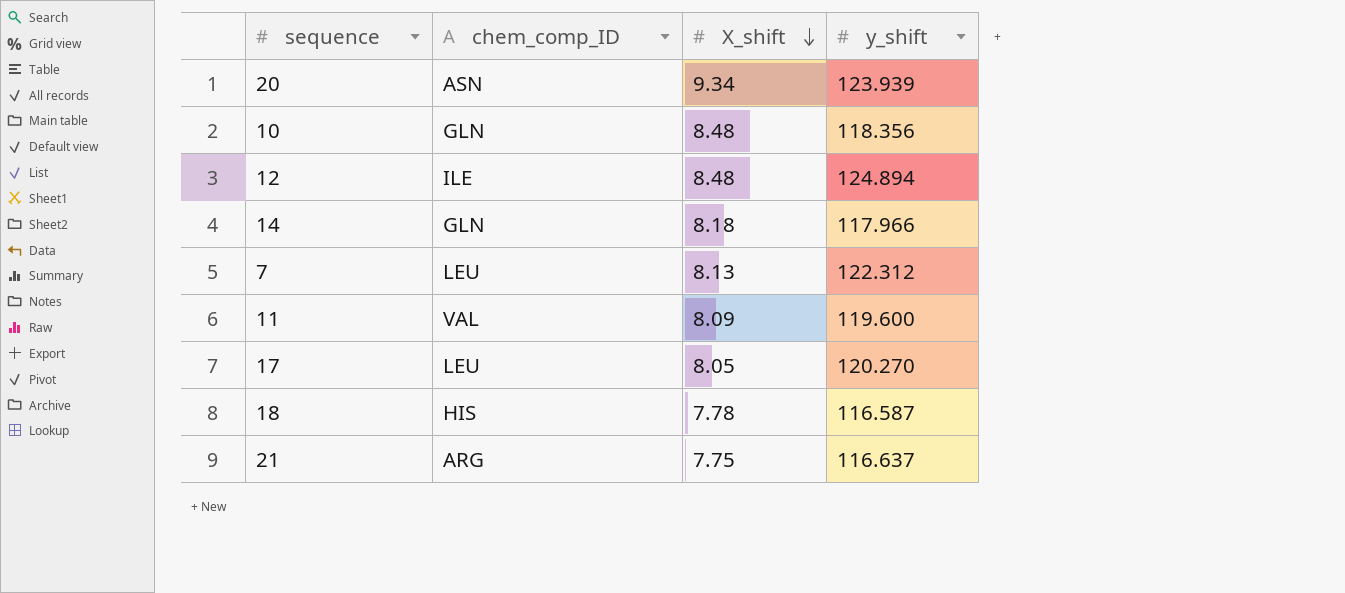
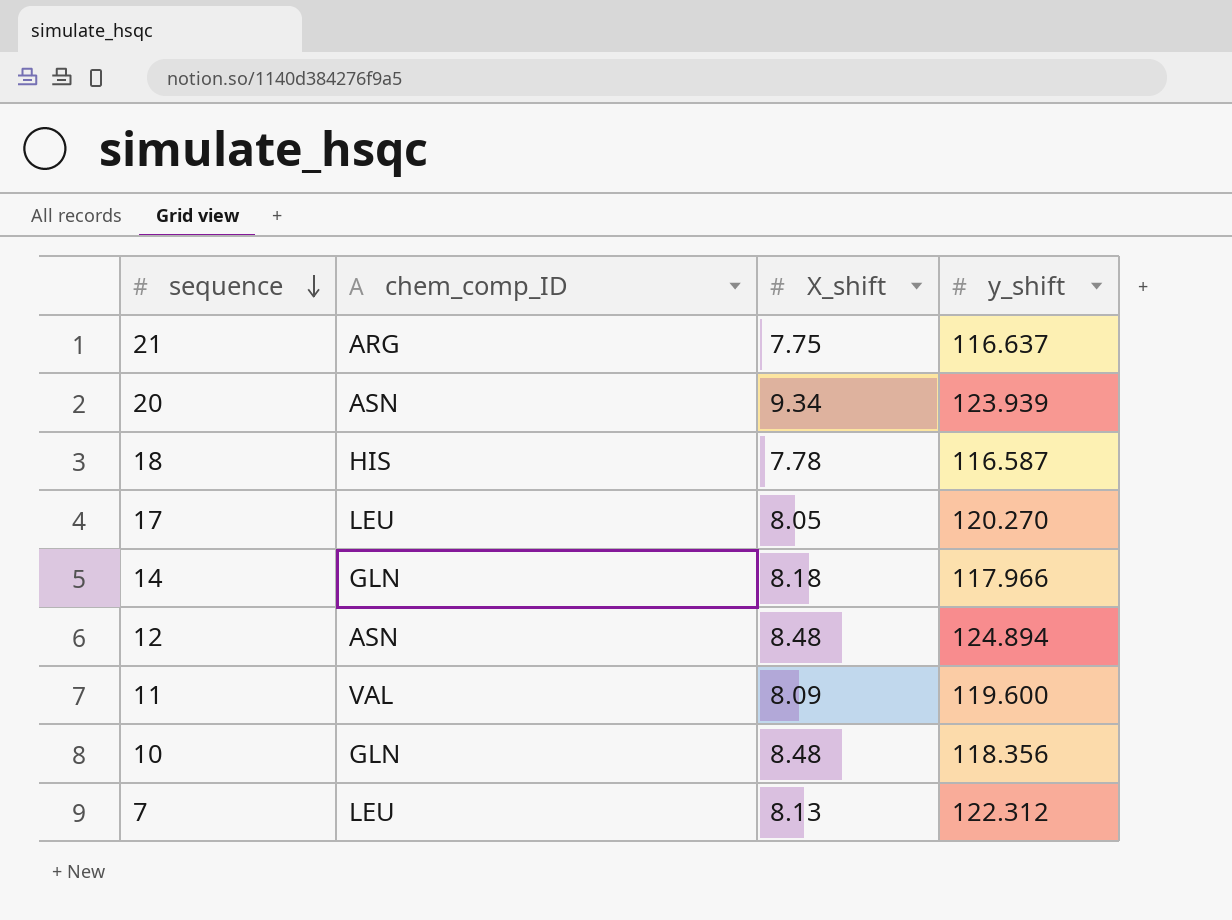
row order: X_shift descending -> sequence descending
12 | chem_comp_ID: ILE -> ASN

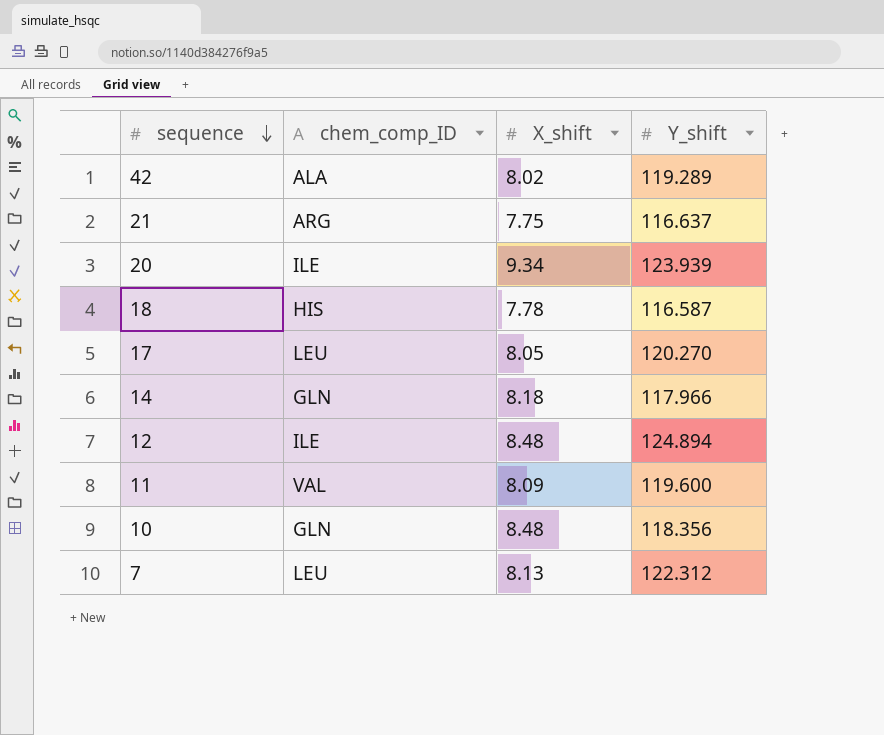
column name: y_shift -> Y_shift
row 42: none -> ALA | 8.02 | 119.289
20 | chem_comp_ID: ASN -> ILE
12 | chem_comp_ID: ASN -> ILE

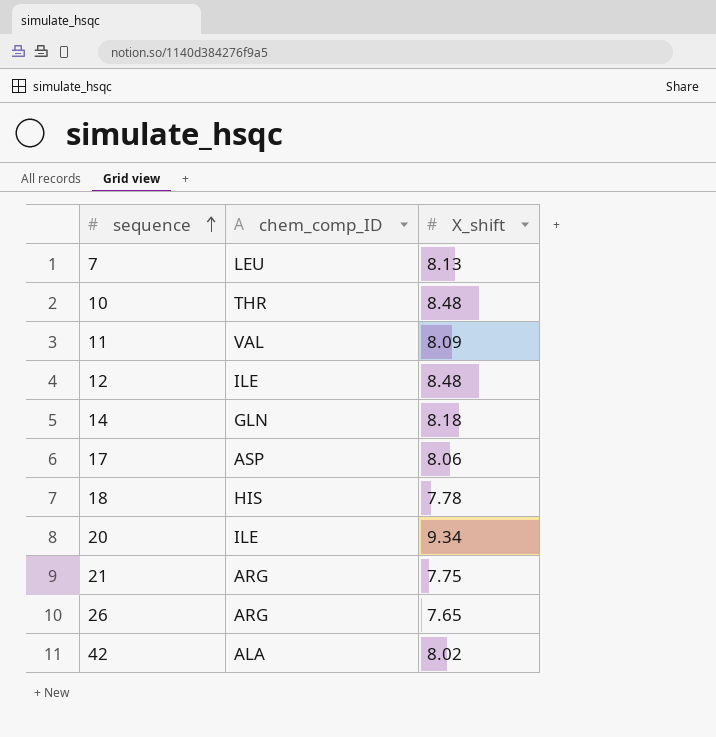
row order: sequence descending -> sequence ascending
column Y_shift | position: 4 -> none
10 | chem_comp_ID: GLN -> THR
17 | chem_comp_ID: LEU -> ASP
17 | X_shift: 8.05 -> 8.06
row 26: none -> ARG | 7.65

